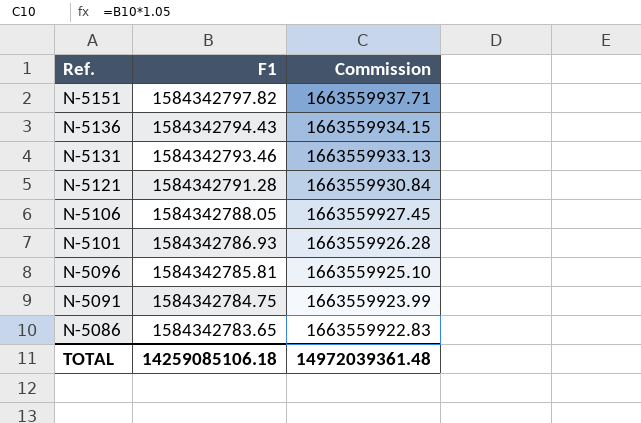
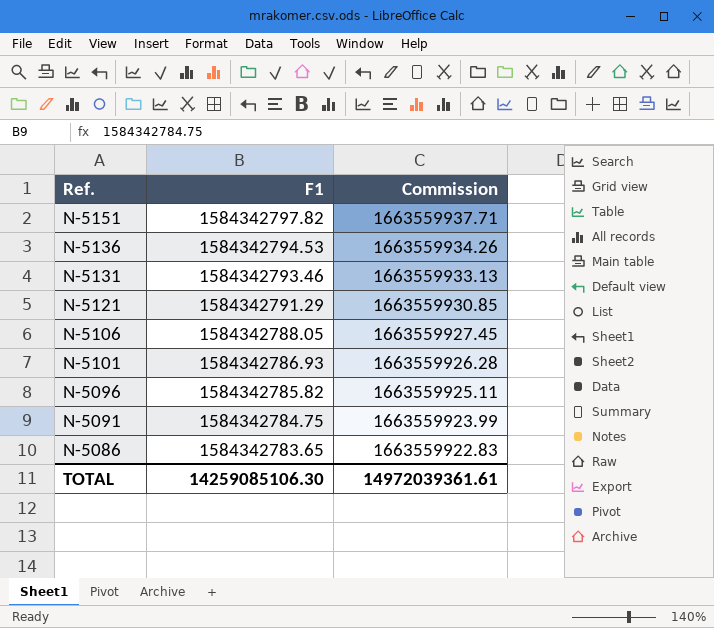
N-5136 | F1: 1584342794.43 -> 1584342794.53
N-5136 | Commission: 1663559934.15 -> 1663559934.26
N-5121 | F1: 1584342791.28 -> 1584342791.29
N-5121 | Commission: 1663559930.84 -> 1663559930.85
N-5096 | F1: 1584342785.81 -> 1584342785.82
N-5096 | Commission: 1663559925.10 -> 1663559925.11
TOTAL | F1: 14259085106.18 -> 14259085106.30
TOTAL | Commission: 14972039361.48 -> 14972039361.61

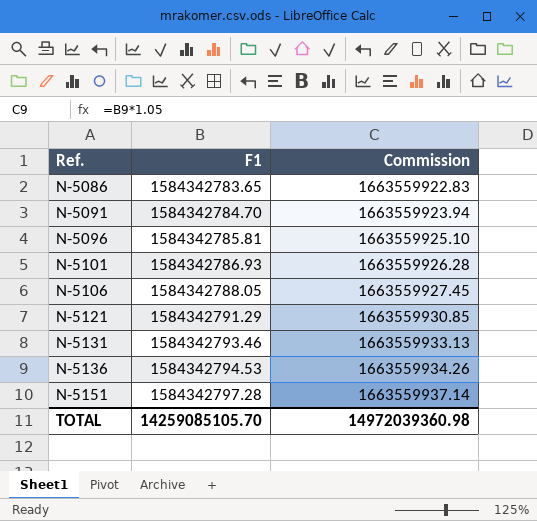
row order: Ref. descending -> Ref. ascending
N-5091 | F1: 1584342784.75 -> 1584342784.70
N-5091 | Commission: 1663559923.99 -> 1663559923.94
N-5096 | F1: 1584342785.82 -> 1584342785.81
N-5096 | Commission: 1663559925.11 -> 1663559925.10
N-5151 | F1: 1584342797.82 -> 1584342797.28
N-5151 | Commission: 1663559937.71 -> 1663559937.14
TOTAL | F1: 14259085106.30 -> 14259085105.70
TOTAL | Commission: 14972039361.61 -> 14972039360.98

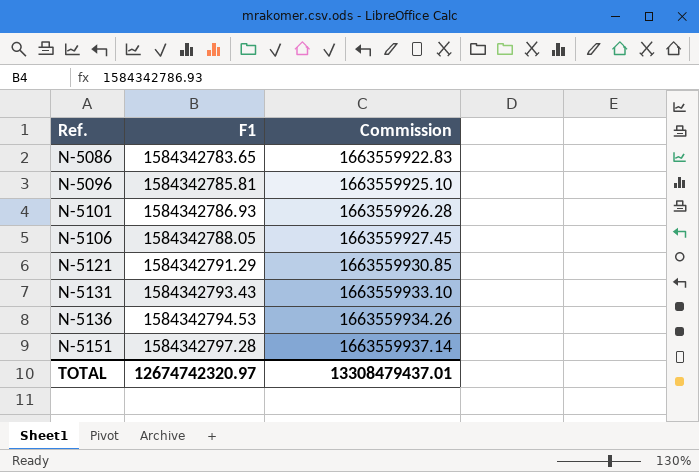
row N-5091: 1584342784.70 | 1663559923.94 -> none
N-5131 | F1: 1584342793.46 -> 1584342793.43
N-5131 | Commission: 1663559933.13 -> 1663559933.10
TOTAL | F1: 14259085105.70 -> 12674742320.97
TOTAL | Commission: 14972039360.98 -> 13308479437.01

